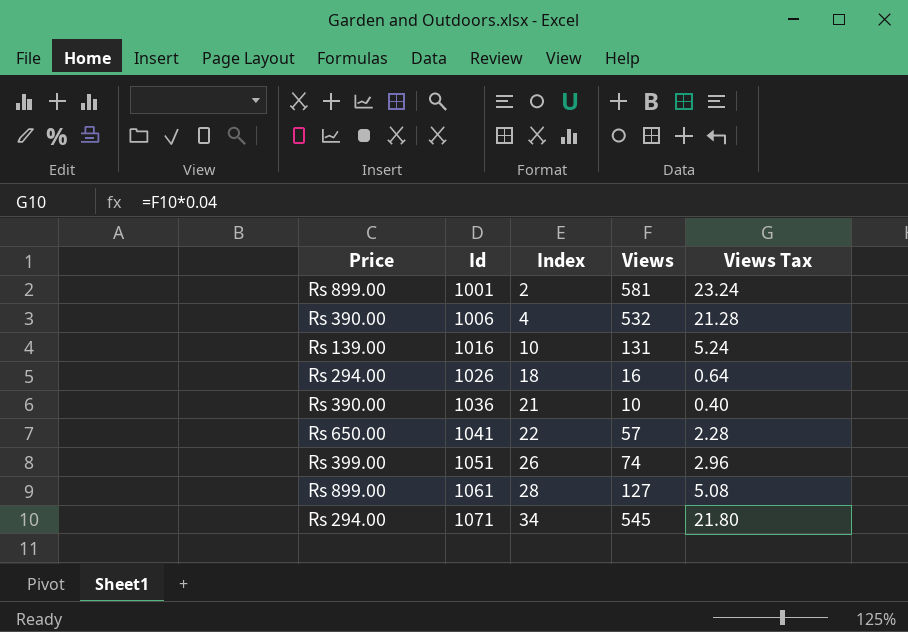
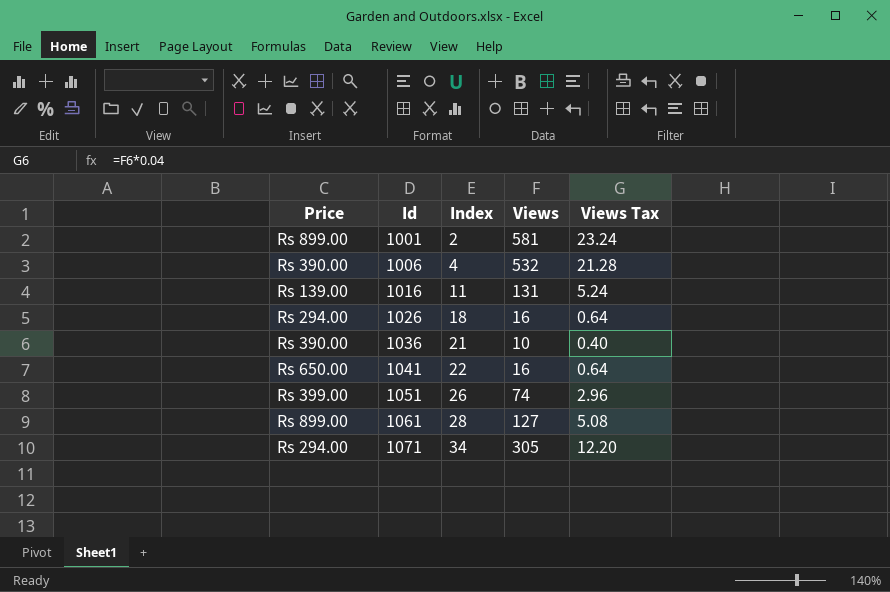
1016 | Index: 10 -> 11
1041 | Views: 57 -> 16
1041 | Views Tax: 2.28 -> 0.64
1071 | Views: 545 -> 305
1071 | Views Tax: 21.80 -> 12.20

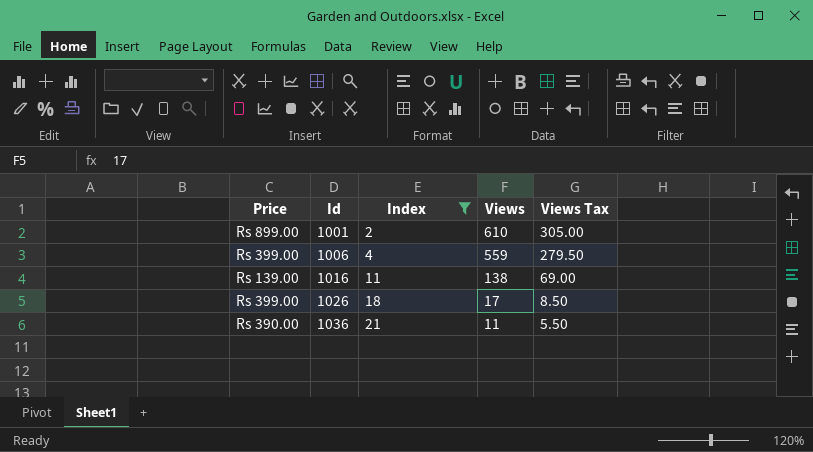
filter: none -> Index <= 21
column Views Tax | formula: [Views] * 0.04 -> [Views] * 0.5
1001 | Views: 581 -> 610
1006 | Price: Rs 390.00 -> Rs 399.00
1006 | Views: 532 -> 559
1016 | Views: 131 -> 138
1026 | Price: Rs 294.00 -> Rs 399.00
1026 | Views: 16 -> 17
1036 | Views: 10 -> 11

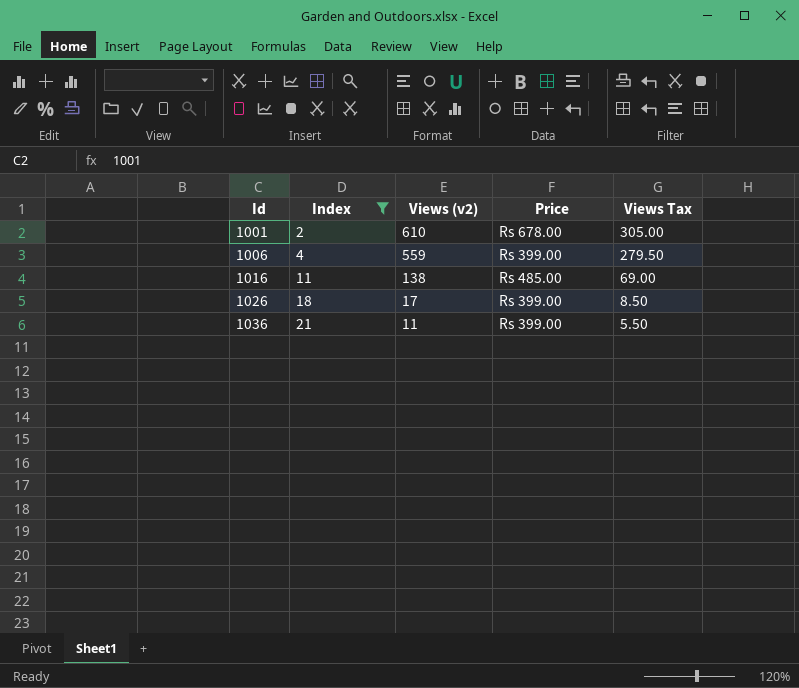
column name: Views -> Views (v2)
column Price | position: 1 -> 4
1001 | Price: Rs 899.00 -> Rs 678.00
1016 | Price: Rs 139.00 -> Rs 485.00
1036 | Price: Rs 390.00 -> Rs 399.00

